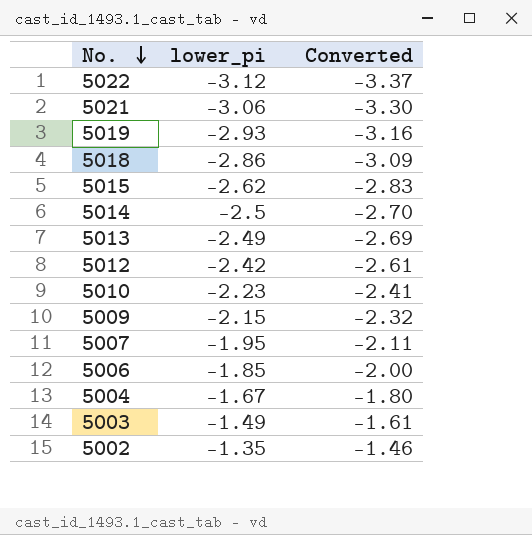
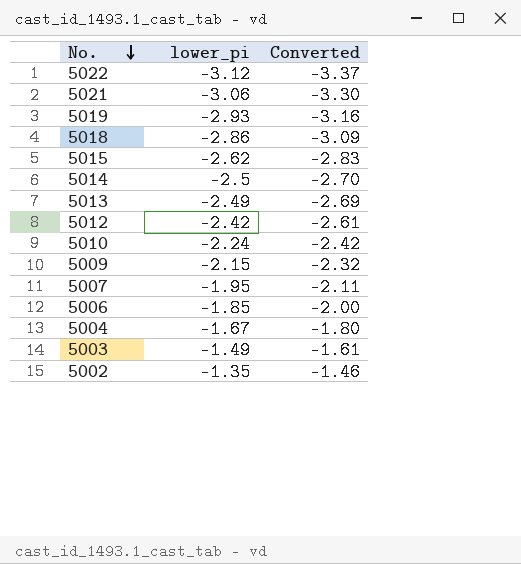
5010 | lower_pi: -2.23 -> -2.24
5010 | Converted: -2.41 -> -2.42

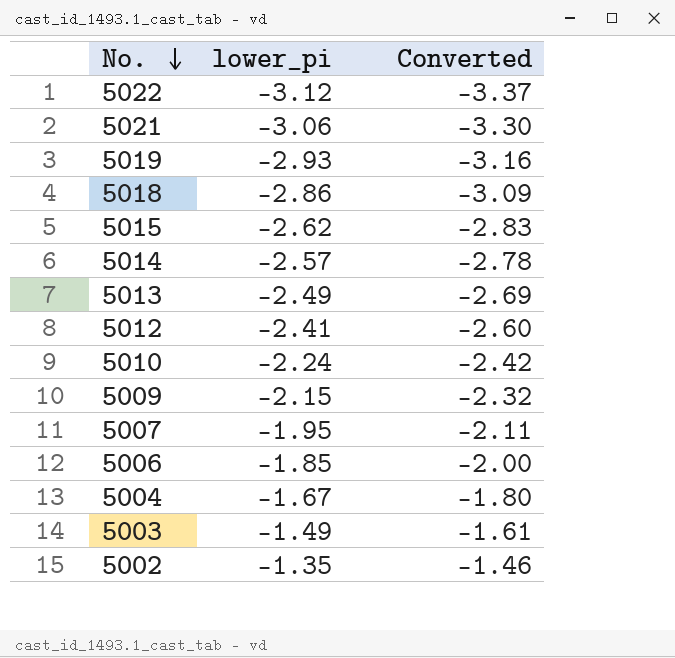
5014 | lower_pi: -2.5 -> -2.57
5014 | Converted: -2.70 -> -2.78
5012 | lower_pi: -2.42 -> -2.41
5012 | Converted: -2.61 -> -2.60

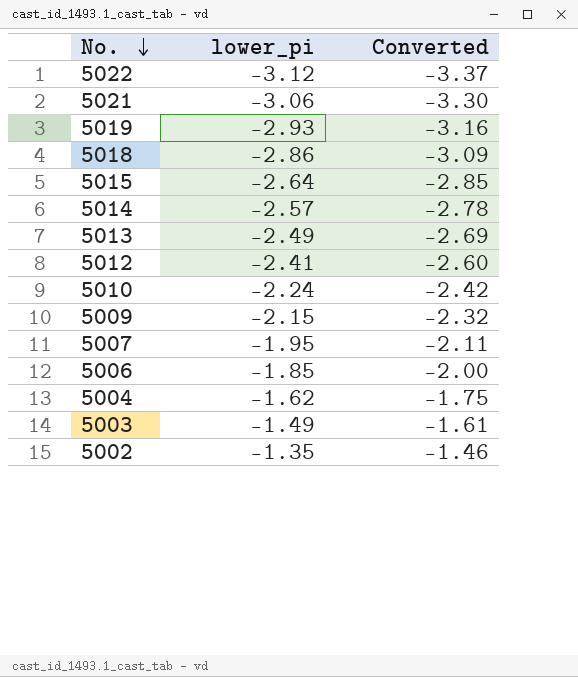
5015 | lower_pi: -2.62 -> -2.64
5015 | Converted: -2.83 -> -2.85
5004 | lower_pi: -1.67 -> -1.62
5004 | Converted: -1.80 -> -1.75

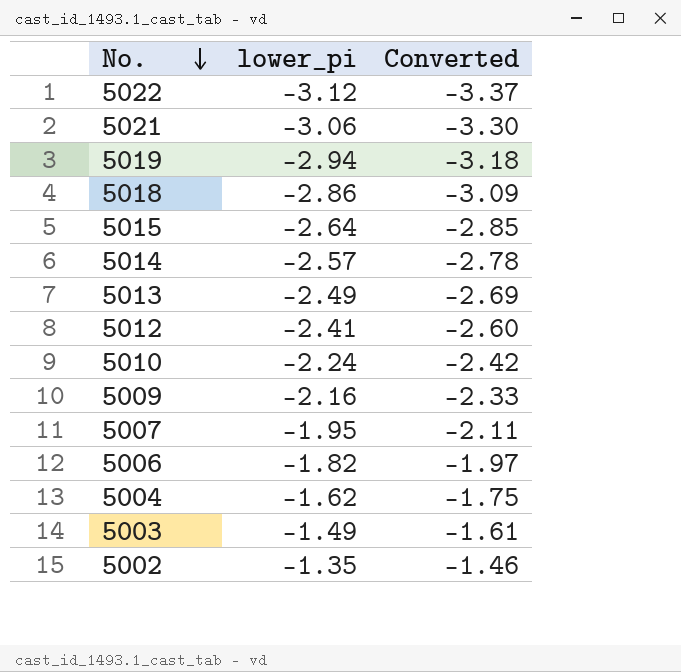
5019 | lower_pi: -2.93 -> -2.94
5019 | Converted: -3.16 -> -3.18
5009 | lower_pi: -2.15 -> -2.16
5009 | Converted: -2.32 -> -2.33
5006 | lower_pi: -1.85 -> -1.82
5006 | Converted: -2.00 -> -1.97

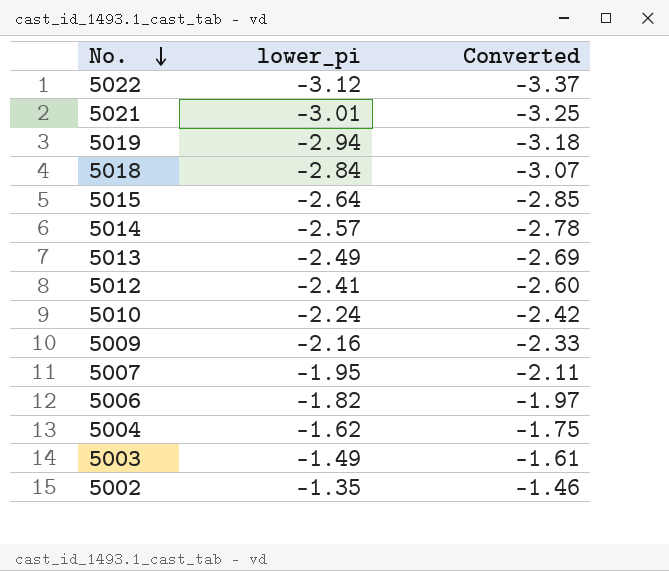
5021 | lower_pi: -3.06 -> -3.01
5021 | Converted: -3.30 -> -3.25
5018 | lower_pi: -2.86 -> -2.84
5018 | Converted: -3.09 -> -3.07

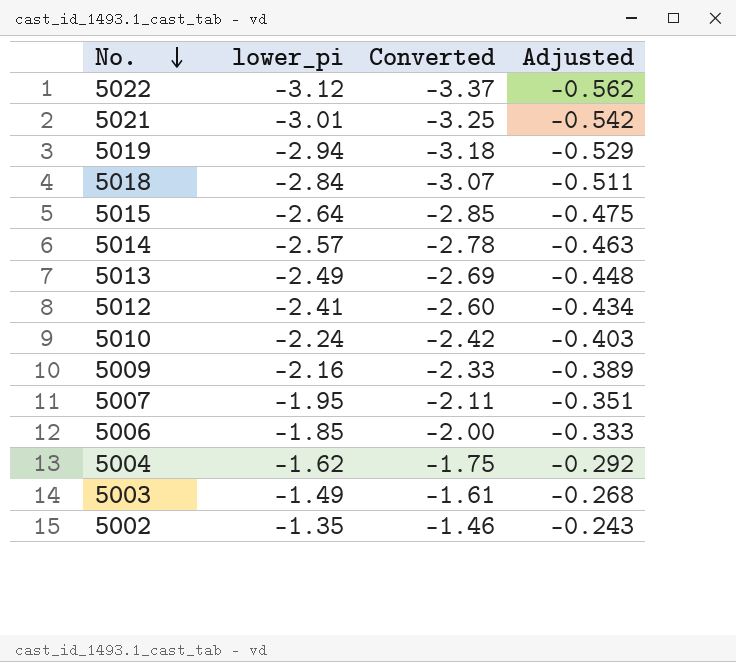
column Adjusted | formula: none -> [lower_pi] * 0.18
5006 | lower_pi: -1.82 -> -1.85
5006 | Converted: -1.97 -> -2.00

